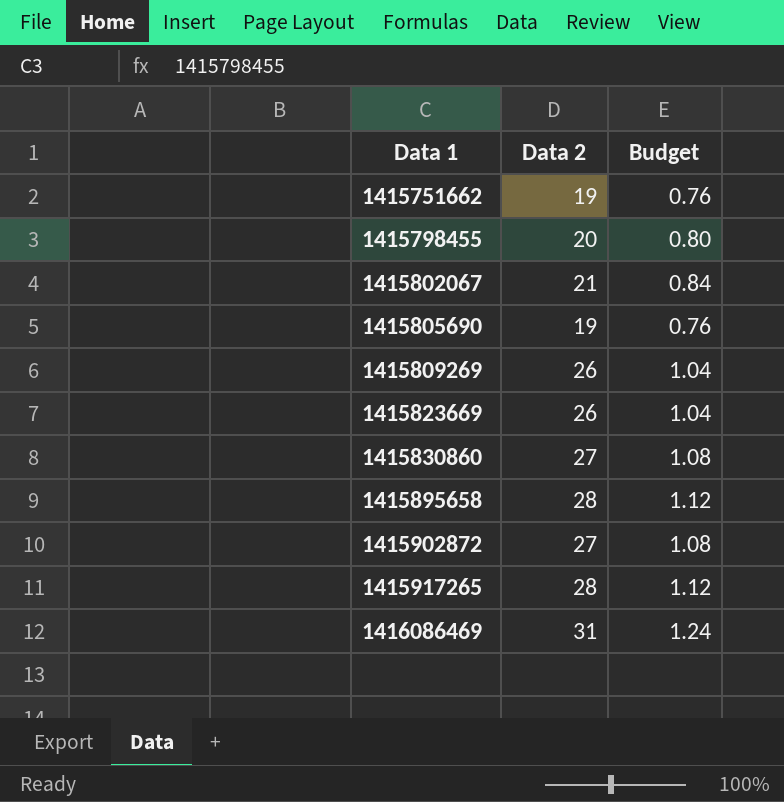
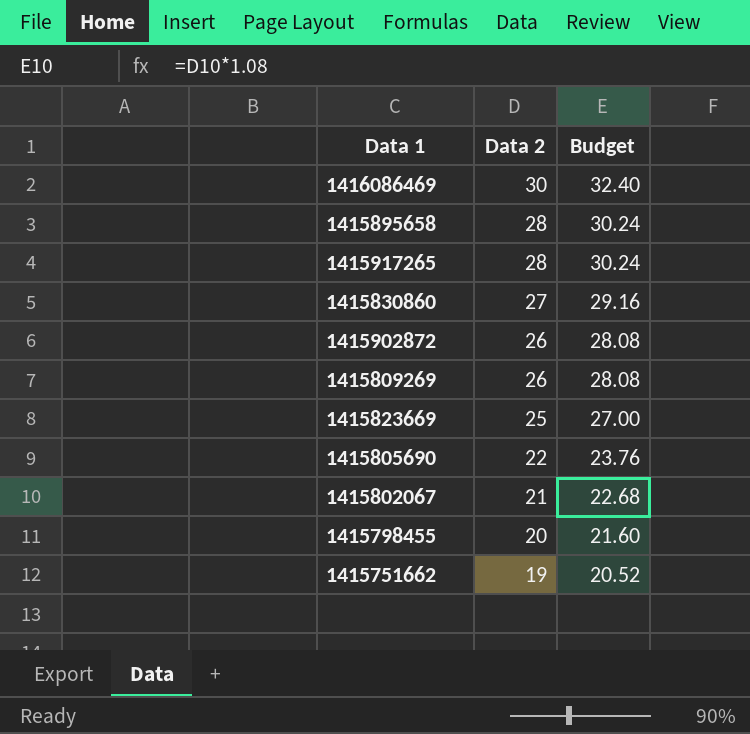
row order: Data 1 ascending -> Data 2 descending
column Budget | formula: [Data 2] * 0.04 -> [Data 2] * 1.08
1416086469 | Data 2: 31 -> 30
1415902872 | Data 2: 27 -> 26
1415823669 | Data 2: 26 -> 25
1415805690 | Data 2: 19 -> 22

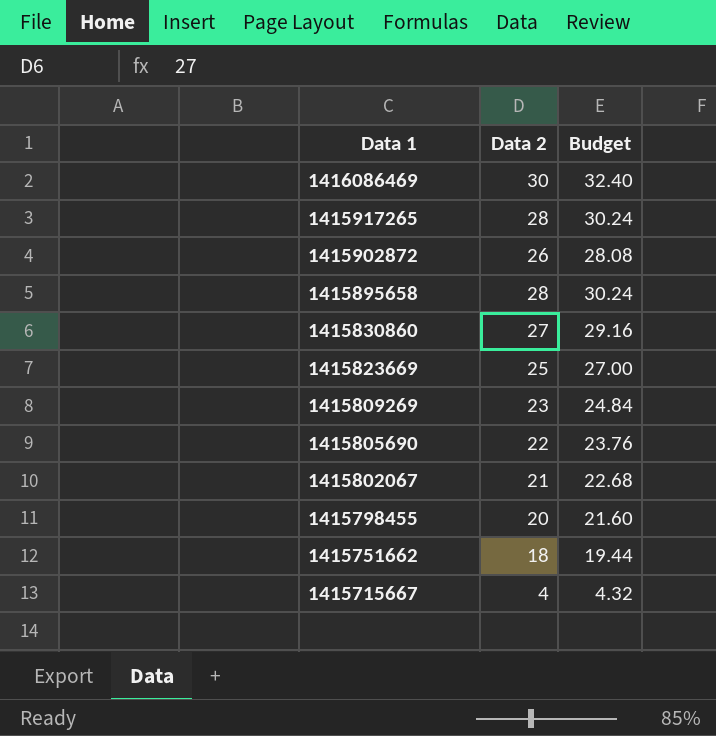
row order: Data 2 descending -> Data 1 descending
1415809269 | Data 2: 26 -> 23
1415809269 | Budget: 28.08 -> 24.84
1415751662 | Data 2: 19 -> 18
1415751662 | Budget: 20.52 -> 19.44
row 1415715667: none -> 4 | 4.32

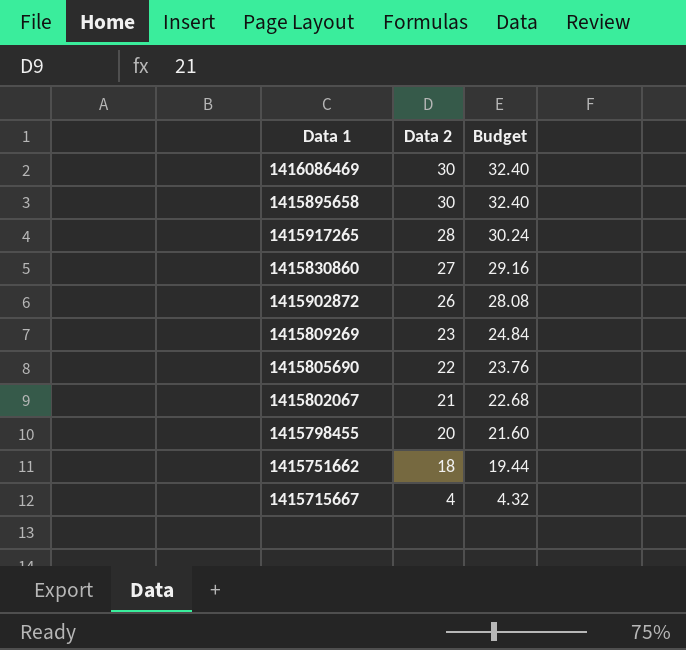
row order: Data 1 descending -> Data 2 descending
row 1415823669: 25 | 27.00 -> none
1415895658 | Data 2: 28 -> 30
1415895658 | Budget: 30.24 -> 32.40

